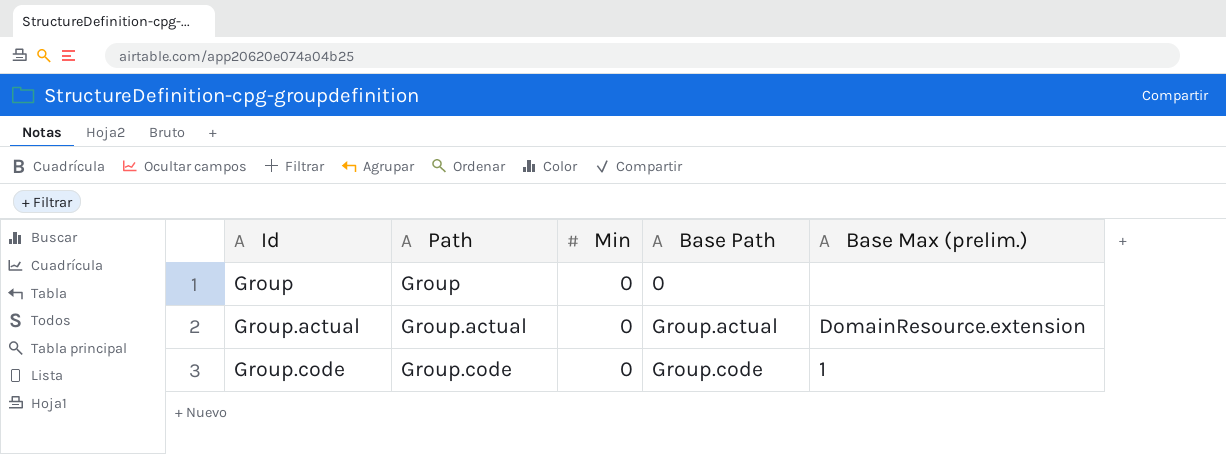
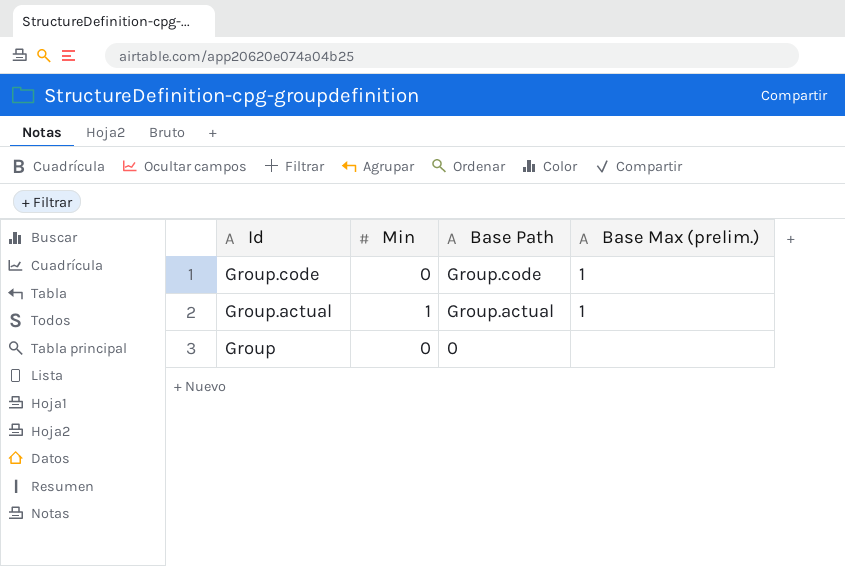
row order: Id ascending -> Id descending
column Path | position: 2 -> none
Group.actual | Min: 0 -> 1
Group.actual | Base Max (prelim.): DomainResource.extension -> 1

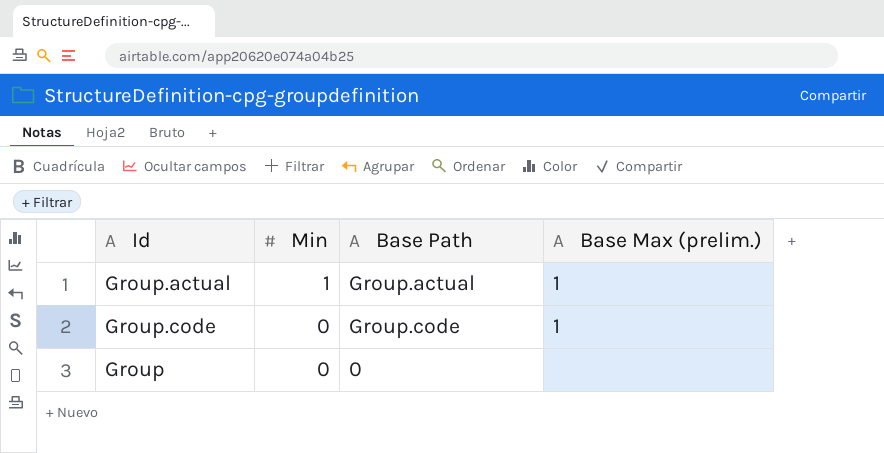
row order: Id descending -> Min descending

